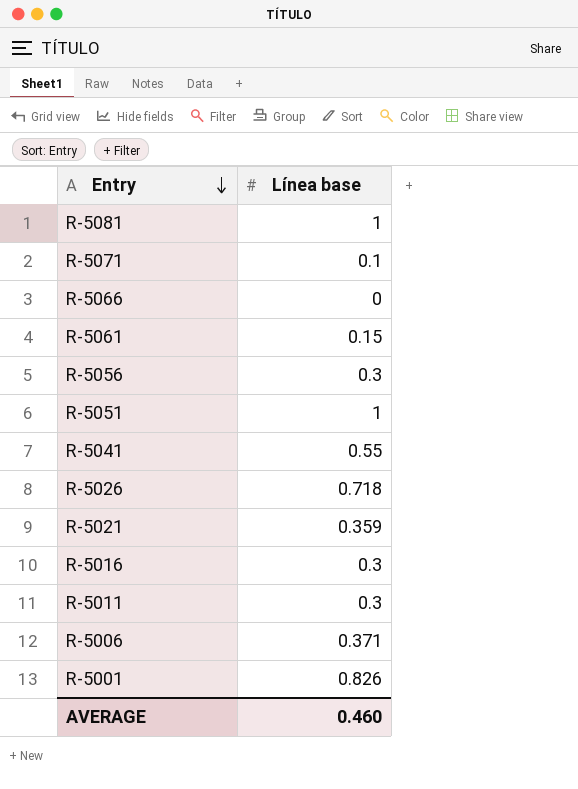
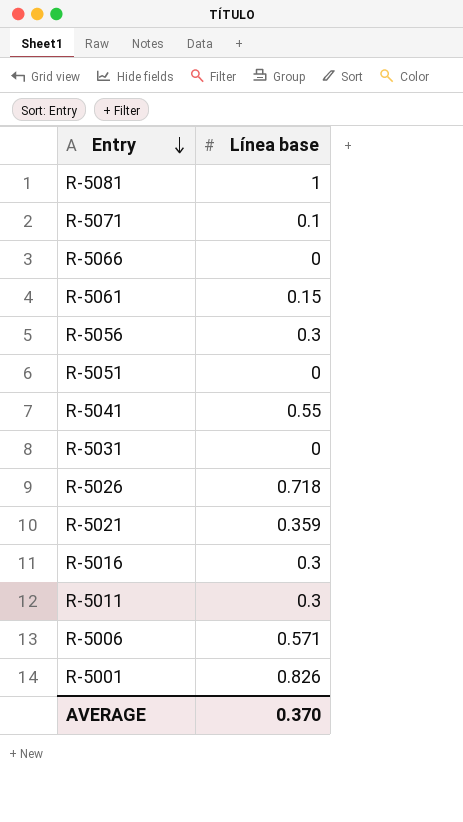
R-5051 | Línea base: 1 -> 0
row R-5031: none -> 0
R-5006 | Línea base: 0.371 -> 0.571
AVERAGE | Línea base: 0.460 -> 0.370

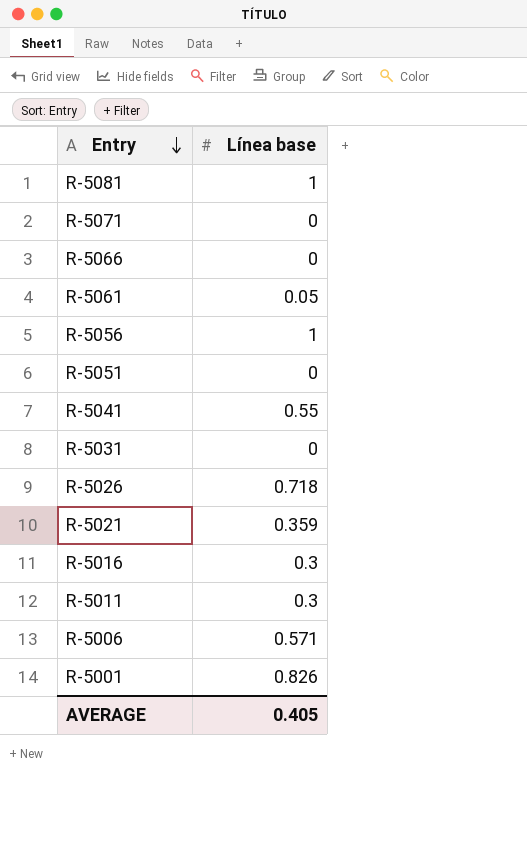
R-5071 | Línea base: 0.1 -> 0
R-5061 | Línea base: 0.15 -> 0.05
R-5056 | Línea base: 0.3 -> 1
AVERAGE | Línea base: 0.370 -> 0.405

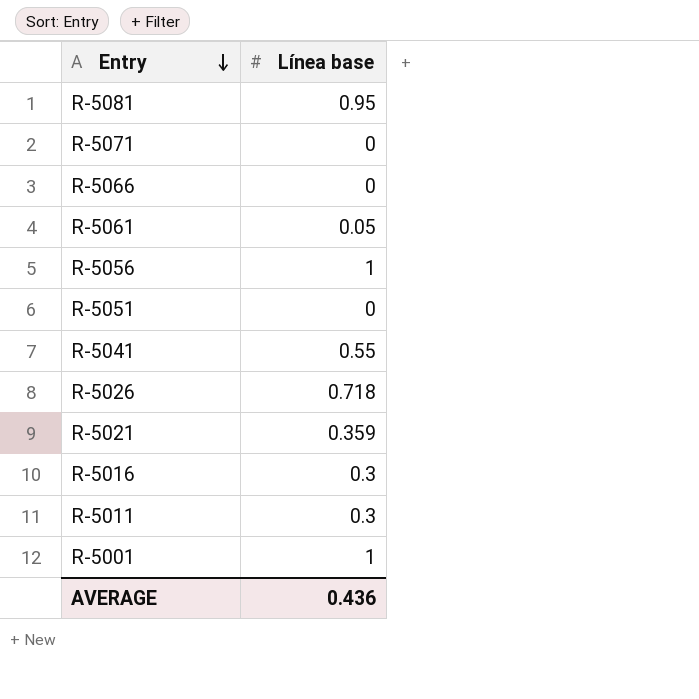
row R-5031: 0 -> none
row R-5006: 0.571 -> none
R-5081 | Línea base: 1 -> 0.95
R-5001 | Línea base: 0.826 -> 1
AVERAGE | Línea base: 0.405 -> 0.436

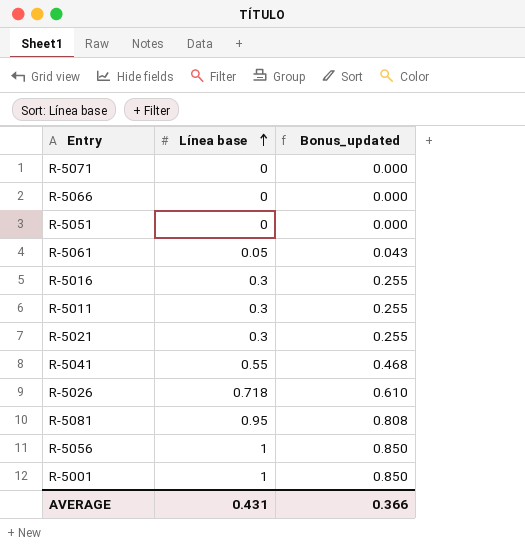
row order: Entry descending -> Línea base ascending
column Bonus_updated | formula: none -> [Línea base] * 0.85
R-5021 | Línea base: 0.359 -> 0.3
AVERAGE | Línea base: 0.436 -> 0.431

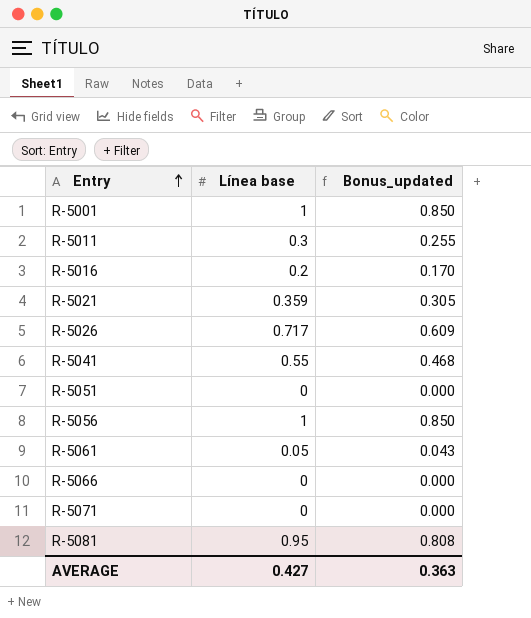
row order: Línea base ascending -> Entry ascending
R-5016 | Línea base: 0.3 -> 0.2
R-5016 | Bonus_updated: 0.255 -> 0.170
R-5021 | Línea base: 0.3 -> 0.359
R-5021 | Bonus_updated: 0.255 -> 0.305
R-5026 | Línea base: 0.718 -> 0.717
R-5026 | Bonus_updated: 0.610 -> 0.609
AVERAGE | Línea base: 0.431 -> 0.427
AVERAGE | Bonus_updated: 0.366 -> 0.363

